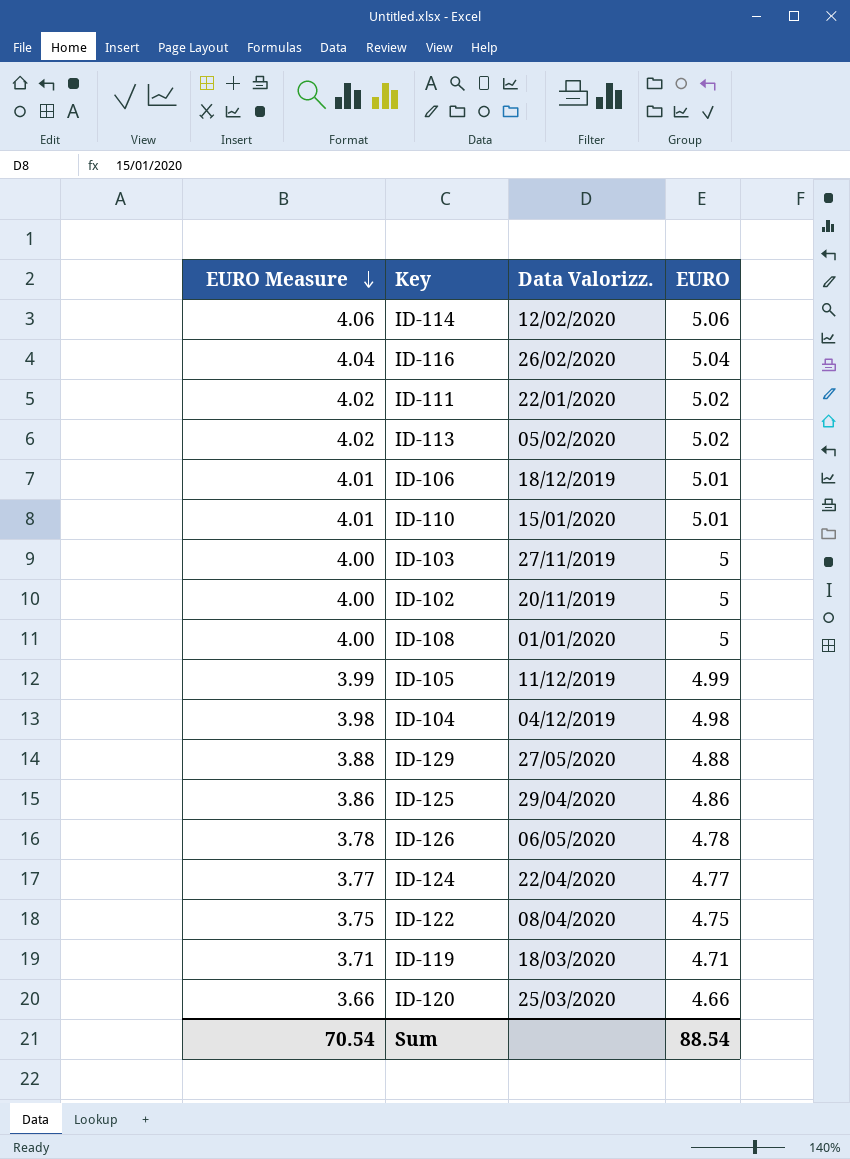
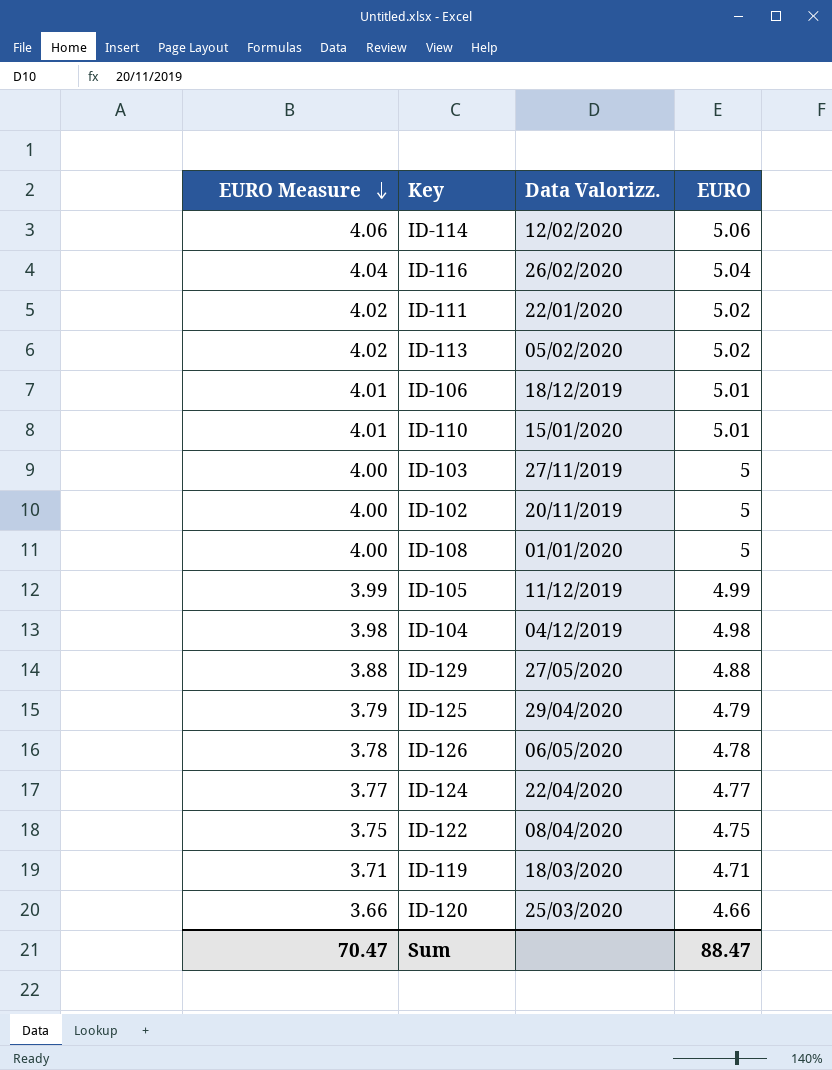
ID-125 | EURO Measure: 3.86 -> 3.79
ID-125 | EURO: 4.86 -> 4.79
Sum | EURO Measure: 70.54 -> 70.47
Sum | EURO: 88.54 -> 88.47

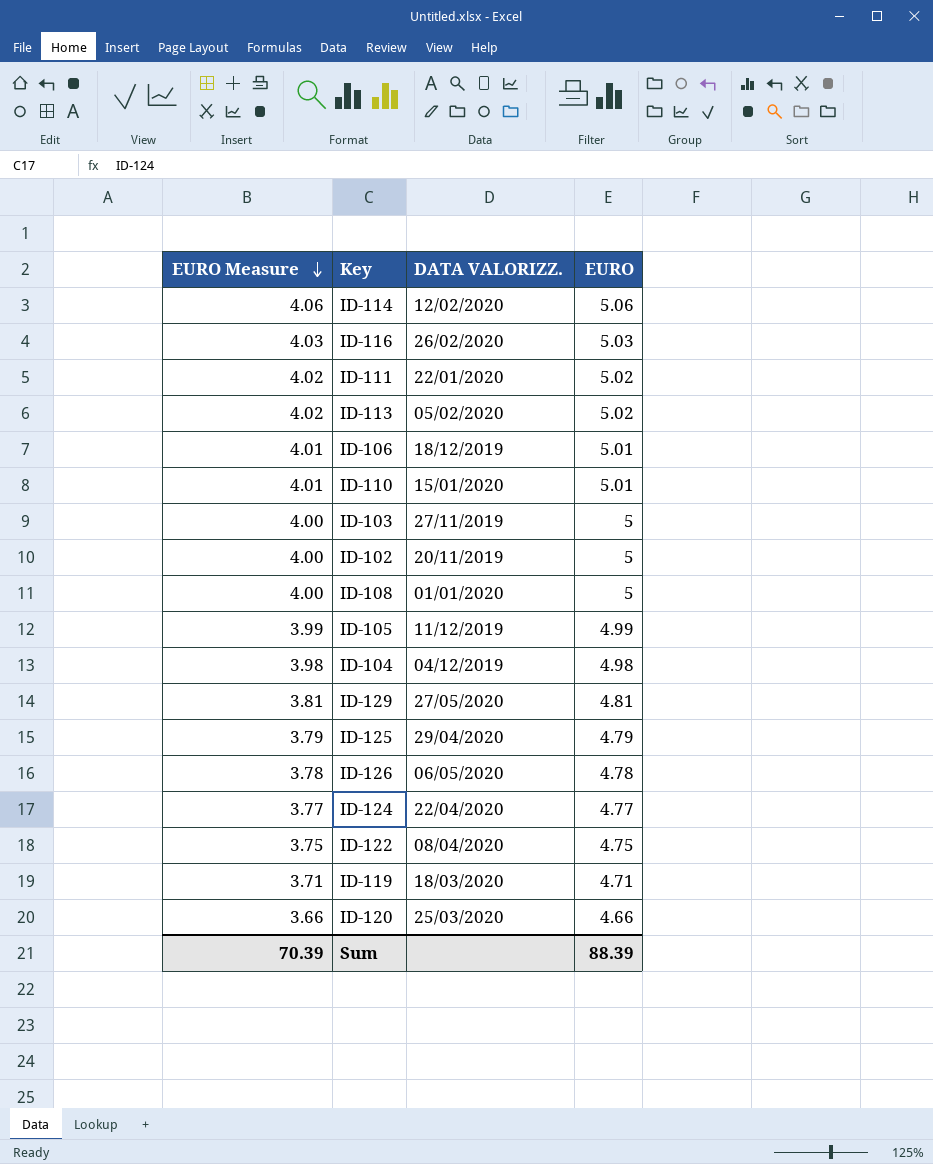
column name: Data Valorizz. -> DATA VALORIZZ.
ID-116 | EURO Measure: 4.04 -> 4.03
ID-116 | EURO: 5.04 -> 5.03
ID-129 | EURO Measure: 3.88 -> 3.81
ID-129 | EURO: 4.88 -> 4.81
Sum | EURO Measure: 70.47 -> 70.39
Sum | EURO: 88.47 -> 88.39

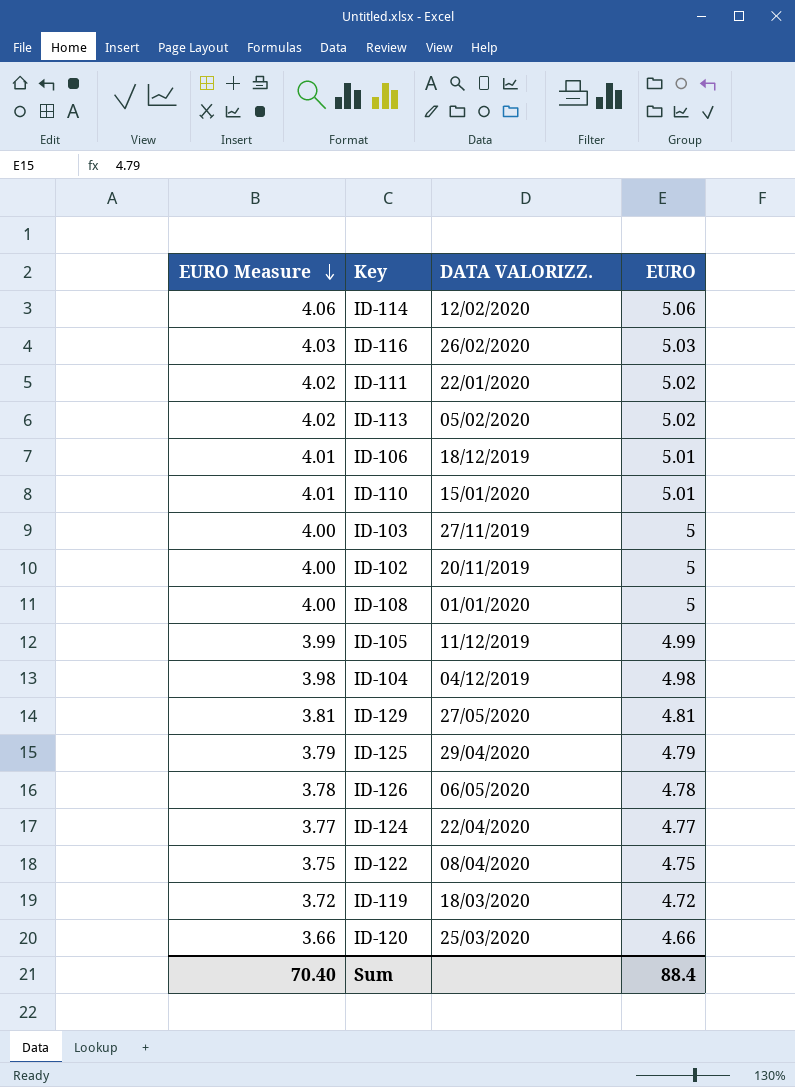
ID-119 | EURO Measure: 3.71 -> 3.72
ID-119 | EURO: 4.71 -> 4.72
Sum | EURO Measure: 70.39 -> 70.40
Sum | EURO: 88.39 -> 88.4

